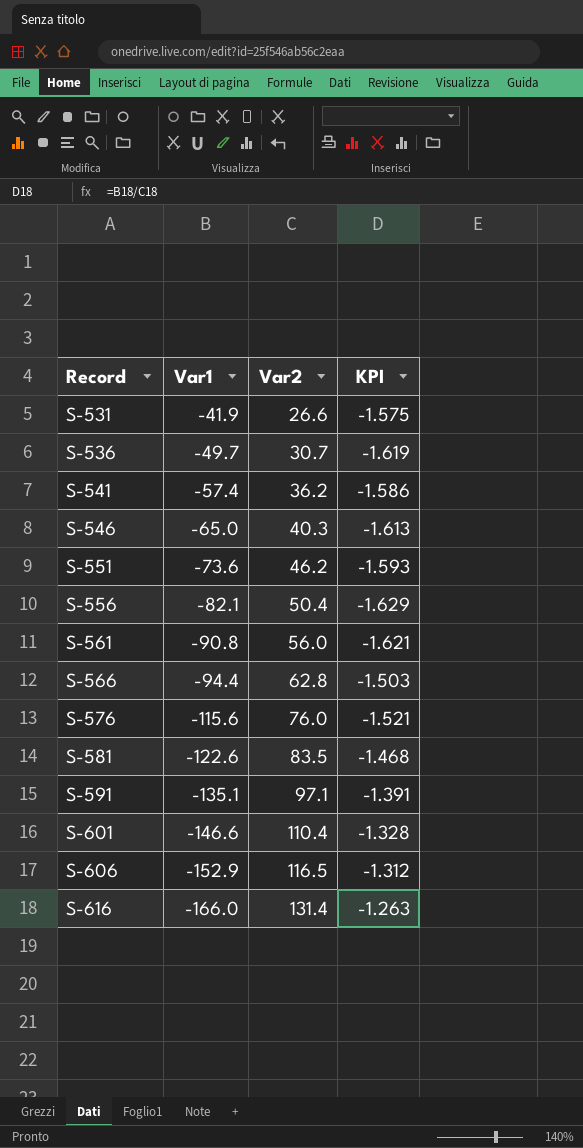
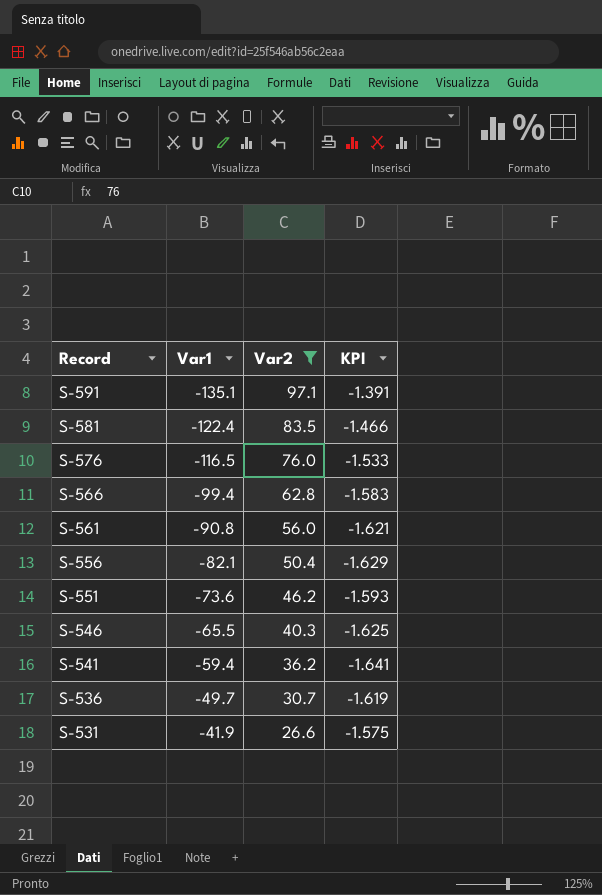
filter: none -> Var2 <= 97.1
row order: Record ascending -> Record descending
S-581 | Var1: -122.6 -> -122.4
S-581 | KPI: -1.468 -> -1.466
S-576 | Var1: -115.6 -> -116.5
S-576 | KPI: -1.521 -> -1.533
S-566 | Var1: -94.4 -> -99.4
S-566 | KPI: -1.503 -> -1.583
S-546 | Var1: -65.0 -> -65.5
S-546 | KPI: -1.613 -> -1.625
S-541 | Var1: -57.4 -> -59.4
S-541 | KPI: -1.586 -> -1.641

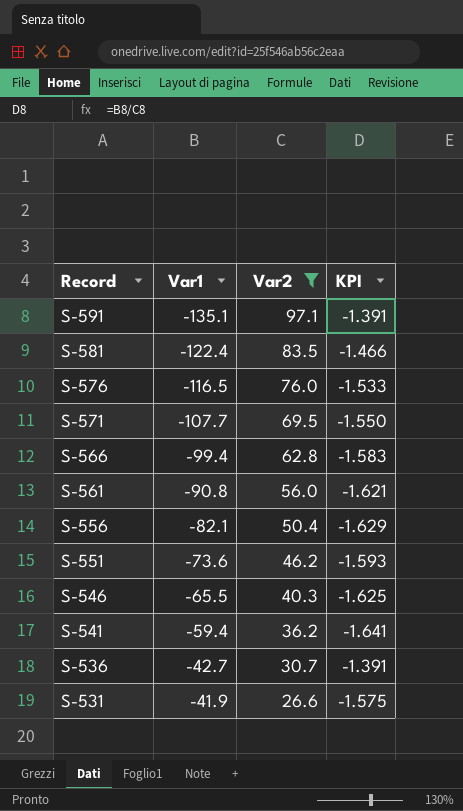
row S-571: none -> -107.7 | 69.5 | -1.550
S-536 | Var1: -49.7 -> -42.7
S-536 | KPI: -1.619 -> -1.391

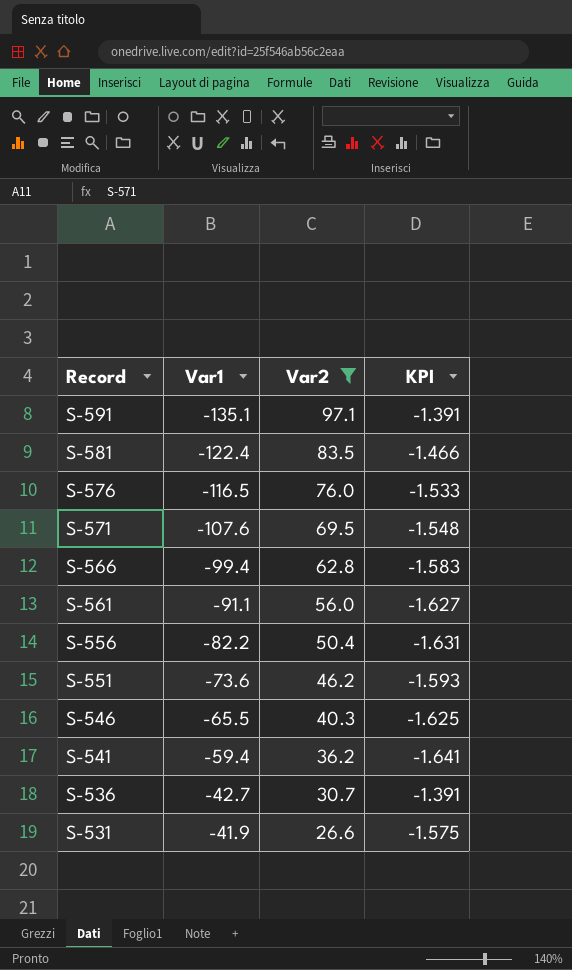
S-571 | Var1: -107.7 -> -107.6
S-571 | KPI: -1.550 -> -1.548
S-561 | Var1: -90.8 -> -91.1
S-561 | KPI: -1.621 -> -1.627
S-556 | Var1: -82.1 -> -82.2
S-556 | KPI: -1.629 -> -1.631

